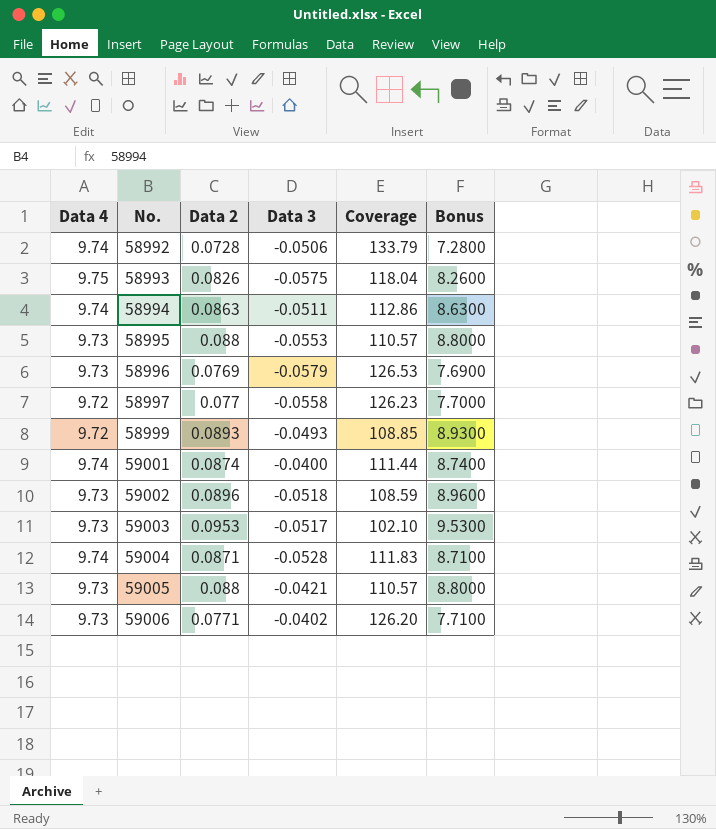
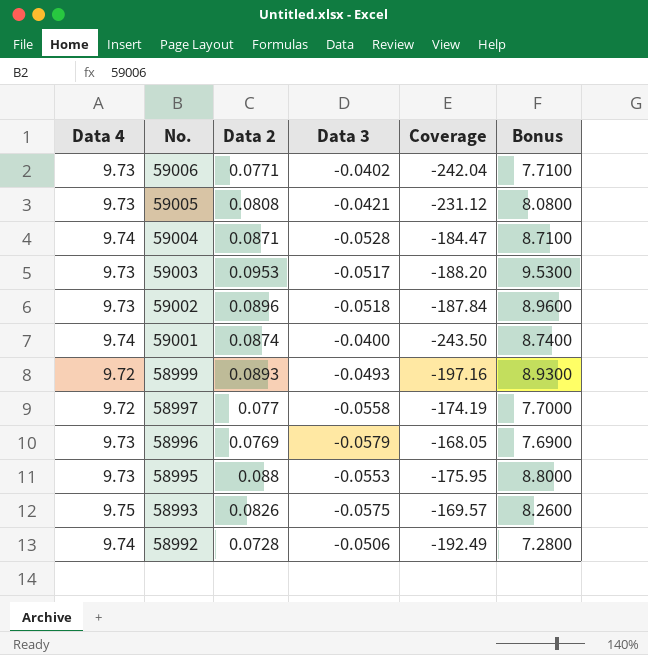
row order: No. ascending -> No. descending
column Coverage | formula: [Data 4] / [Data 2] -> [Data 4] / [Data 3]
row 58994: 9.74 | 0.0863 | -0.0511 | 112.86 | 8.6300 -> none
59005 | Data 2: 0.088 -> 0.0808
59005 | Bonus: 8.8000 -> 8.0800

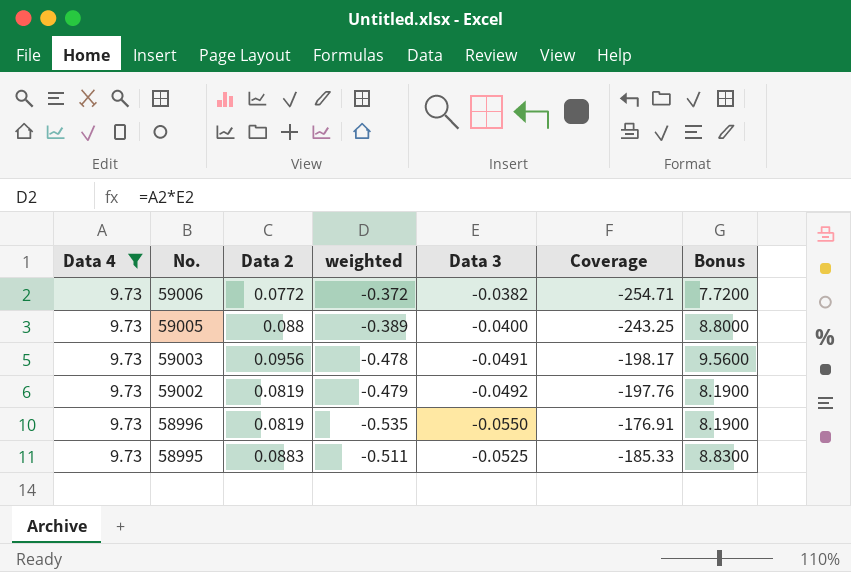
filter: none -> Data 4 = 9.73
column weighted | formula: none -> [Data 4] * [Data 3]
59006 | Data 2: 0.0771 -> 0.0772
59006 | Data 3: -0.0402 -> -0.0382
59006 | Coverage: -242.04 -> -254.71
59006 | Bonus: 7.7100 -> 7.7200
59005 | Data 2: 0.0808 -> 0.088
59005 | Data 3: -0.0421 -> -0.0400
59005 | Coverage: -231.12 -> -243.25
59005 | Bonus: 8.0800 -> 8.8000
59003 | Data 2: 0.0953 -> 0.0956
59003 | Data 3: -0.0517 -> -0.0491
59003 | Coverage: -188.20 -> -198.17
59003 | Bonus: 9.5300 -> 9.5600
59002 | Data 2: 0.0896 -> 0.0819
59002 | Data 3: -0.0518 -> -0.0492
59002 | Coverage: -187.84 -> -197.76
59002 | Bonus: 8.9600 -> 8.1900
58996 | Data 2: 0.0769 -> 0.0819
58996 | Data 3: -0.0579 -> -0.0550
58996 | Coverage: -168.05 -> -176.91
58996 | Bonus: 7.6900 -> 8.1900
58995 | Data 2: 0.088 -> 0.0883
58995 | Data 3: -0.0553 -> -0.0525
58995 | Coverage: -175.95 -> -185.33
58995 | Bonus: 8.8000 -> 8.8300

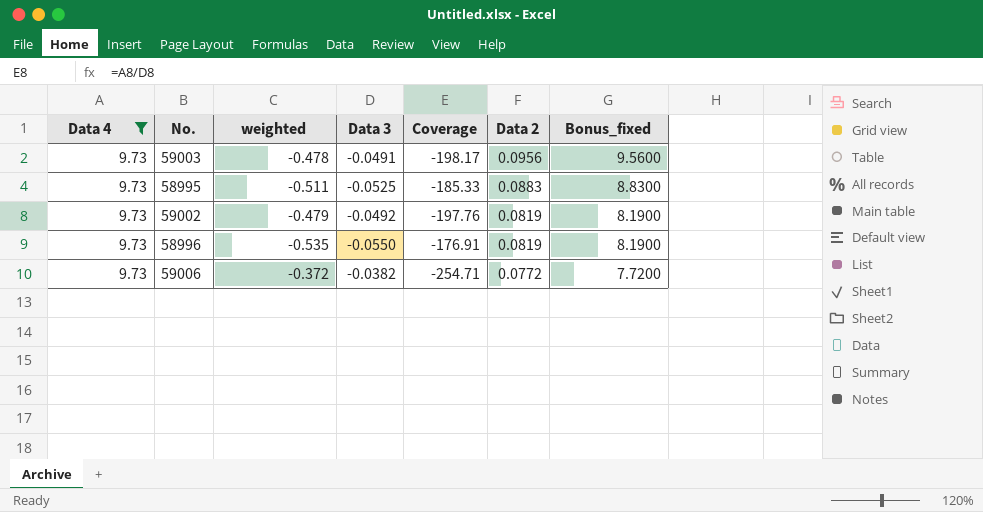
row order: No. descending -> Data 2 descending
column Data 2 | position: 3 -> 6
column name: Bonus -> Bonus_fixed
row 59005: 9.73 | 0.088 | -0.389 | -0.0400 | -243.25 | 8.8000 -> none

